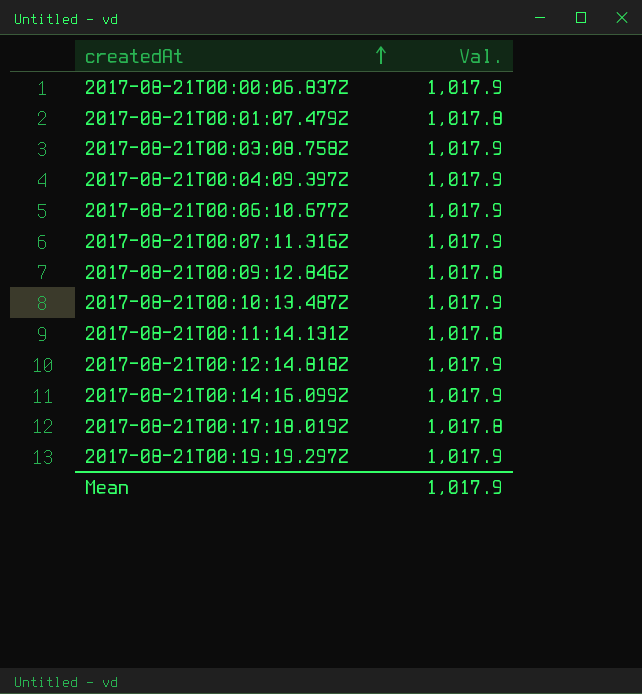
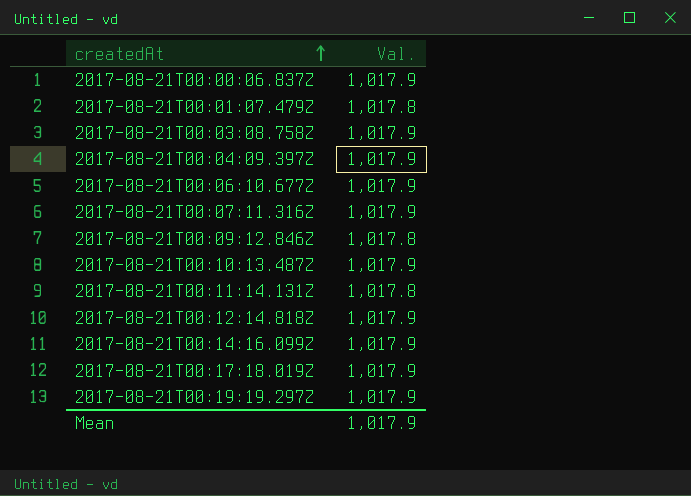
2017-08-21T00:17:18.019Z | Val.: 1,017.8 -> 1,017.9

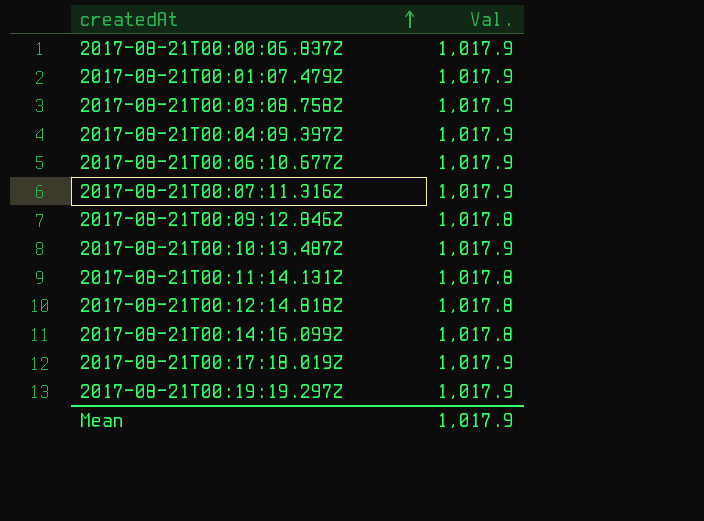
2017-08-21T00:01:07.479Z | Val.: 1,017.8 -> 1,017.9
2017-08-21T00:12:14.818Z | Val.: 1,017.9 -> 1,017.8
2017-08-21T00:14:16.099Z | Val.: 1,017.9 -> 1,017.8

